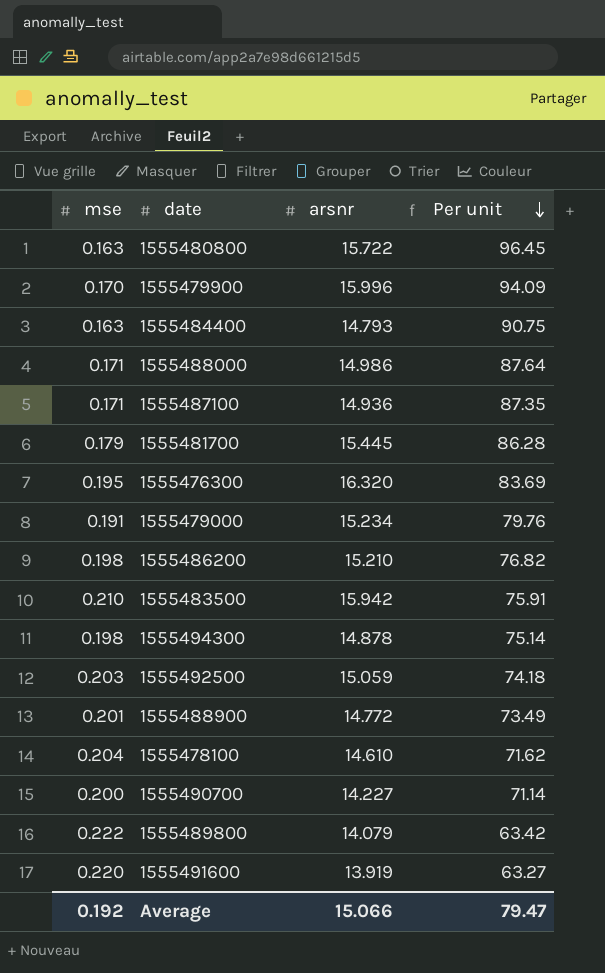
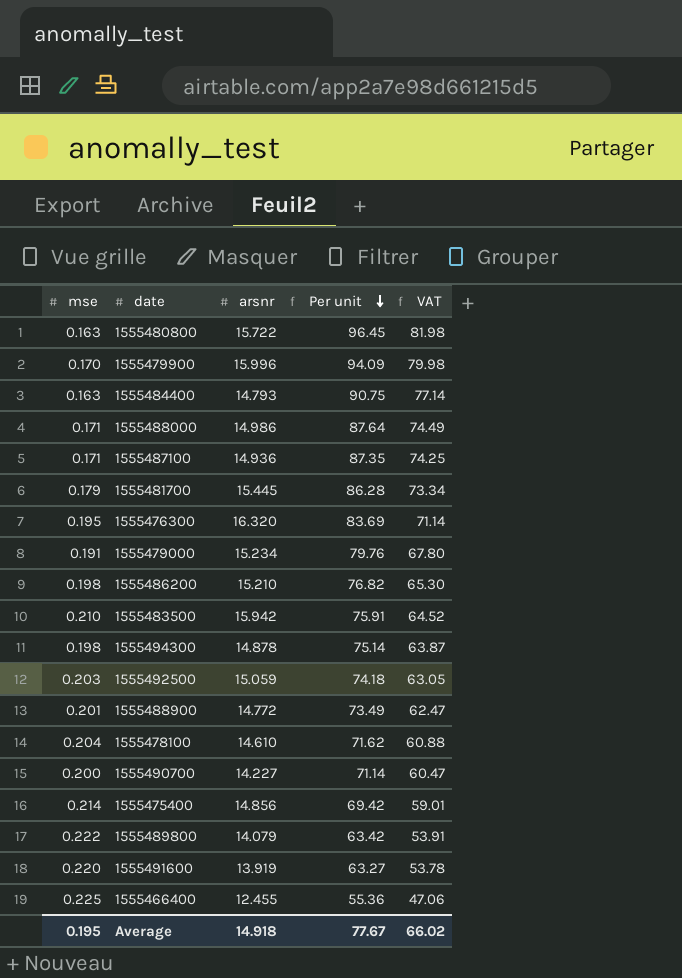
column VAT | formula: none -> [Per unit] * 0.85
row 1555475400: none -> 0.214 | 14.856 | 69.42 | 59.01
row 1555466400: none -> 0.225 | 12.455 | 55.36 | 47.06
Average | mse: 0.192 -> 0.195
Average | arsnr: 15.066 -> 14.918
Average | Per unit: 79.47 -> 77.67

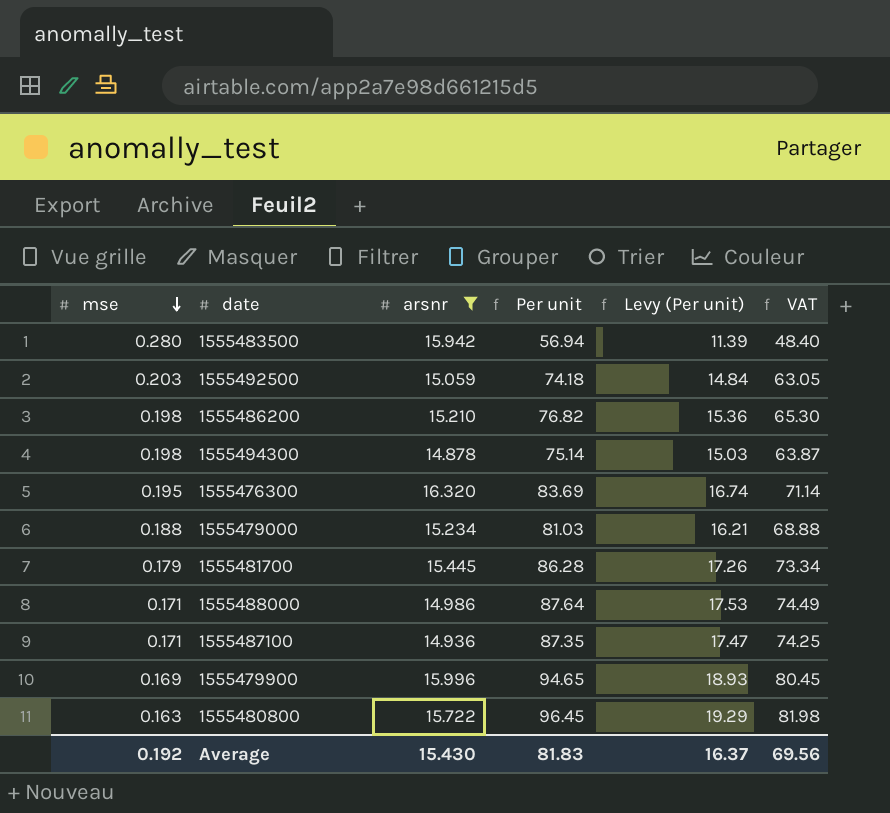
filter: none -> arsnr >= 14.878
row order: Per unit descending -> mse descending
column Levy (Per unit) | formula: none -> [Per unit] * 0.2
1555483500 | mse: 0.210 -> 0.280
1555483500 | Per unit: 75.91 -> 56.94
1555483500 | VAT: 64.52 -> 48.40
1555479000 | mse: 0.191 -> 0.188
1555479000 | Per unit: 79.76 -> 81.03
1555479000 | VAT: 67.80 -> 68.88
1555479900 | mse: 0.170 -> 0.169
1555479900 | Per unit: 94.09 -> 94.65
1555479900 | VAT: 79.98 -> 80.45
Average | mse: 0.195 -> 0.192
Average | arsnr: 14.918 -> 15.430
Average | Per unit: 77.67 -> 81.83
Average | VAT: 66.02 -> 69.56

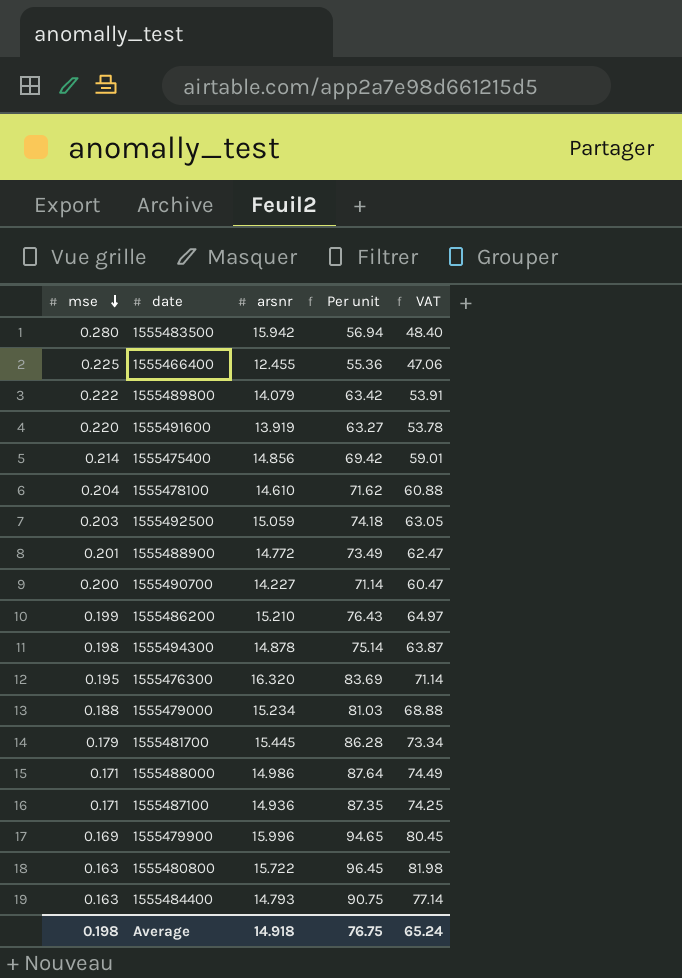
filter: arsnr >= 14.878 -> none
column Levy (Per unit) | formula: [Per unit] * 0.2 -> none
1555486200 | mse: 0.198 -> 0.199
1555486200 | Per unit: 76.82 -> 76.43
1555486200 | VAT: 65.30 -> 64.97
Average | mse: 0.192 -> 0.198
Average | arsnr: 15.430 -> 14.918
Average | Per unit: 81.83 -> 76.75
Average | VAT: 69.56 -> 65.24

